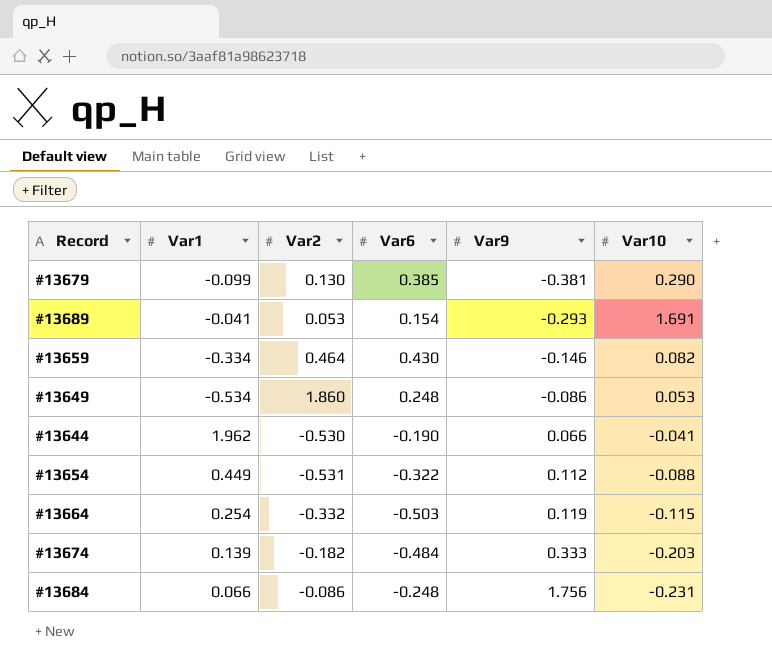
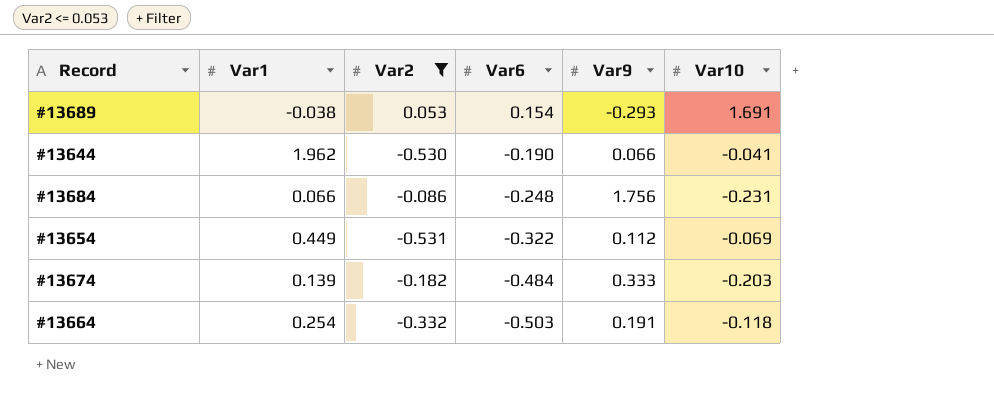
filter: none -> Var2 <= 0.053
row order: Var9 ascending -> Var6 descending
#13689 | Var1: -0.041 -> -0.038
#13654 | Var10: -0.088 -> -0.069
#13664 | Var9: 0.119 -> 0.191
#13664 | Var10: -0.115 -> -0.118

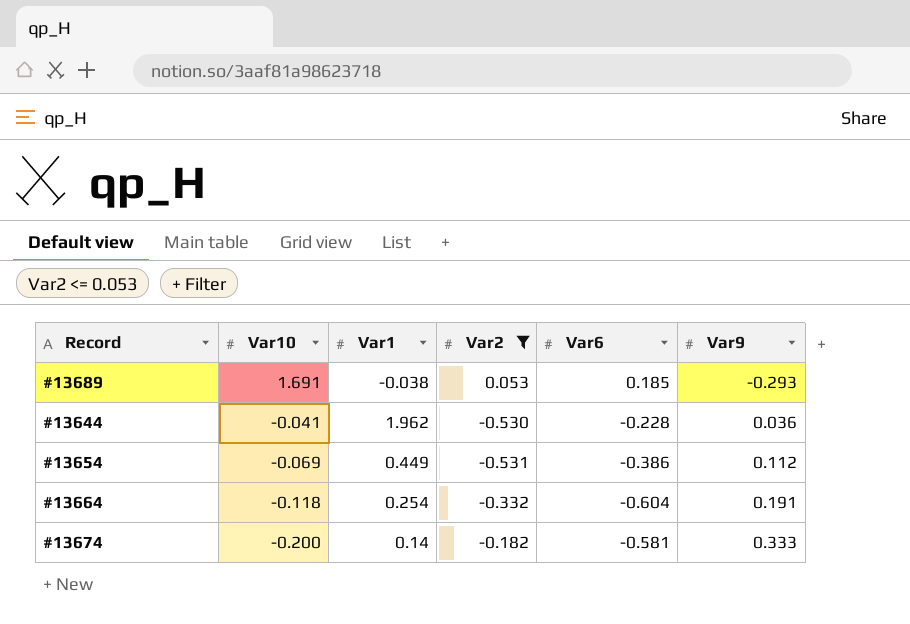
row order: Var6 descending -> Var10 descending
column Var10 | position: 6 -> 2
row #13684: 0.066 | -0.086 | -0.248 | 1.756 | -0.231 -> none
#13689 | Var6: 0.154 -> 0.185
#13644 | Var6: -0.190 -> -0.228
#13644 | Var9: 0.066 -> 0.036
#13654 | Var6: -0.322 -> -0.386
#13664 | Var6: -0.503 -> -0.604
#13674 | Var10: -0.203 -> -0.200
#13674 | Var1: 0.139 -> 0.14
#13674 | Var6: -0.484 -> -0.581

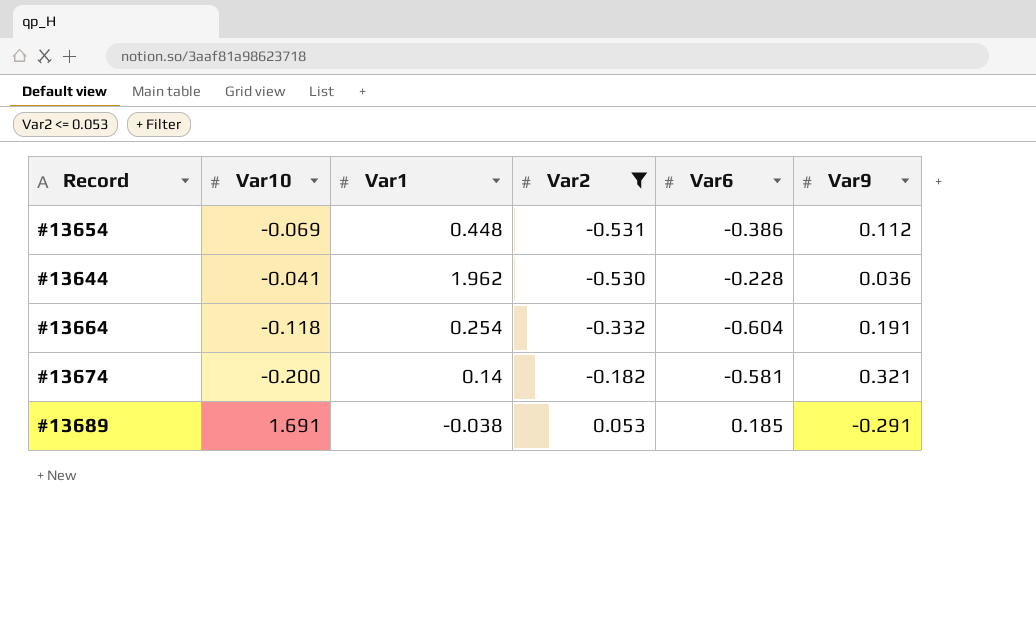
row order: Var10 descending -> Var2 ascending
#13654 | Var1: 0.449 -> 0.448
#13674 | Var9: 0.333 -> 0.321
#13689 | Var9: -0.293 -> -0.291

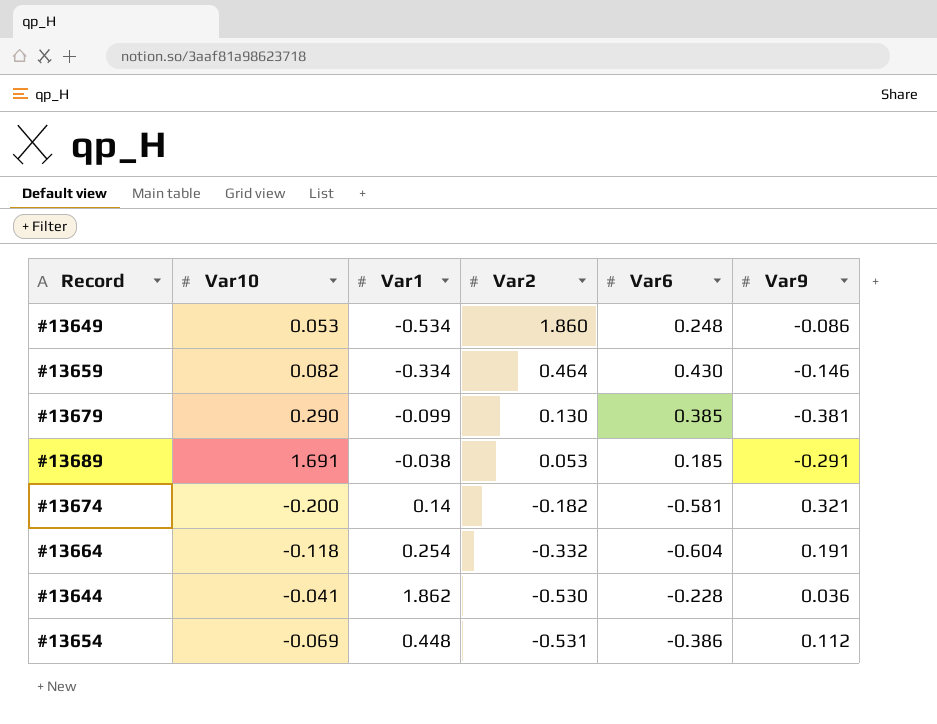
filter: Var2 <= 0.053 -> none
row order: Var2 ascending -> Var2 descending
#13644 | Var1: 1.962 -> 1.862

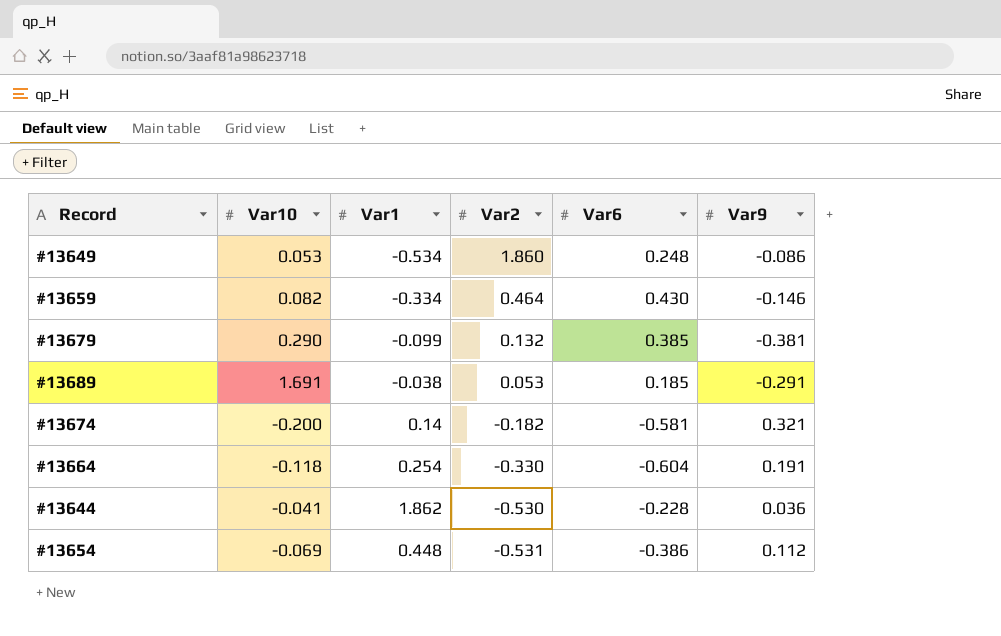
#13679 | Var2: 0.130 -> 0.132
#13664 | Var2: -0.332 -> -0.330

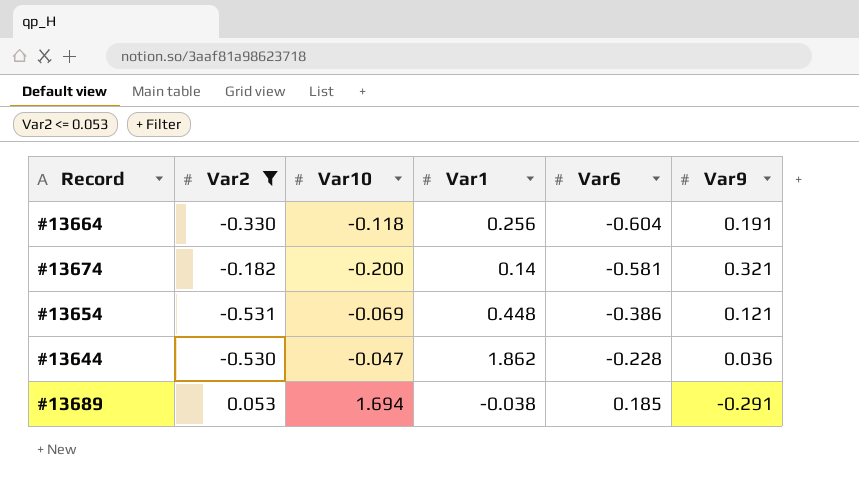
filter: none -> Var2 <= 0.053
row order: Var2 descending -> Var6 ascending
column Var2 | position: 4 -> 2
#13664 | Var1: 0.254 -> 0.256
#13654 | Var9: 0.112 -> 0.121
#13644 | Var10: -0.041 -> -0.047
#13689 | Var10: 1.691 -> 1.694

